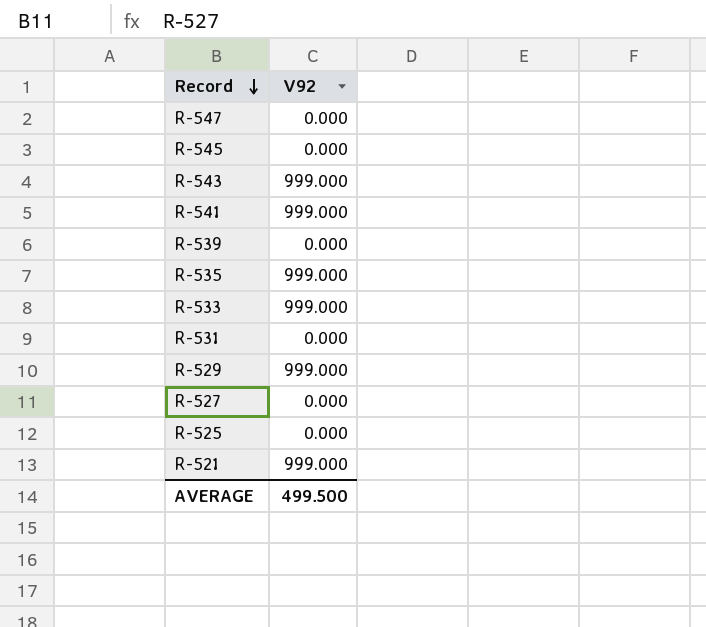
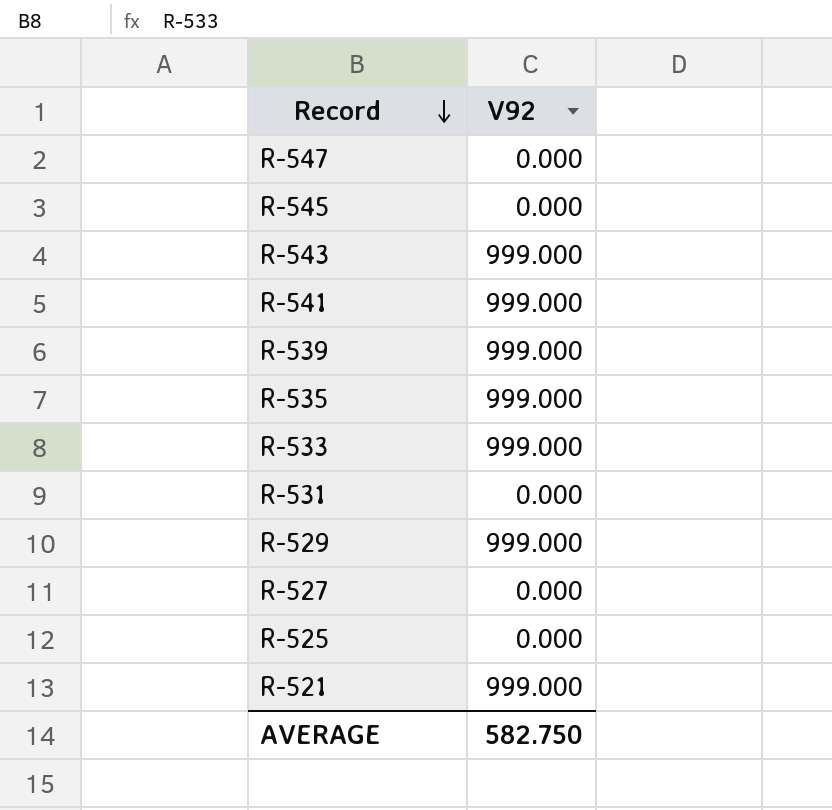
R-539 | V92: 0.000 -> 999.000
AVERAGE | V92: 499.500 -> 582.750

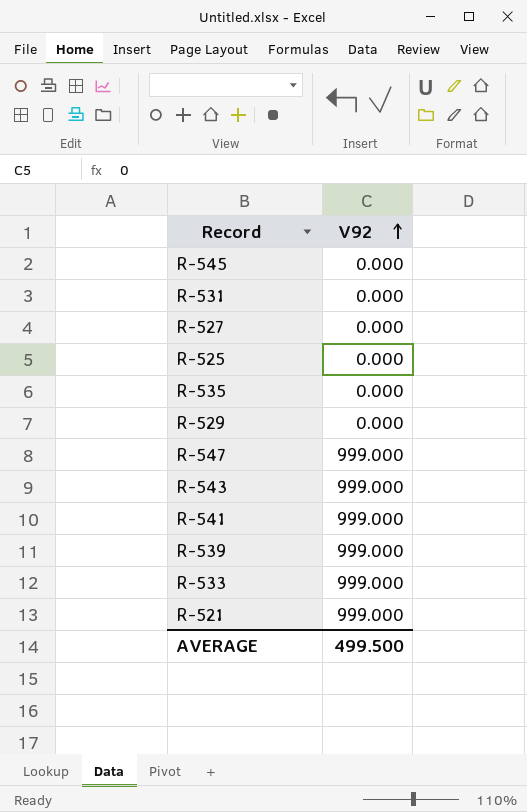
row order: Record descending -> V92 ascending
R-535 | V92: 999.000 -> 0.000
R-529 | V92: 999.000 -> 0.000
R-547 | V92: 0.000 -> 999.000
AVERAGE | V92: 582.750 -> 499.500

